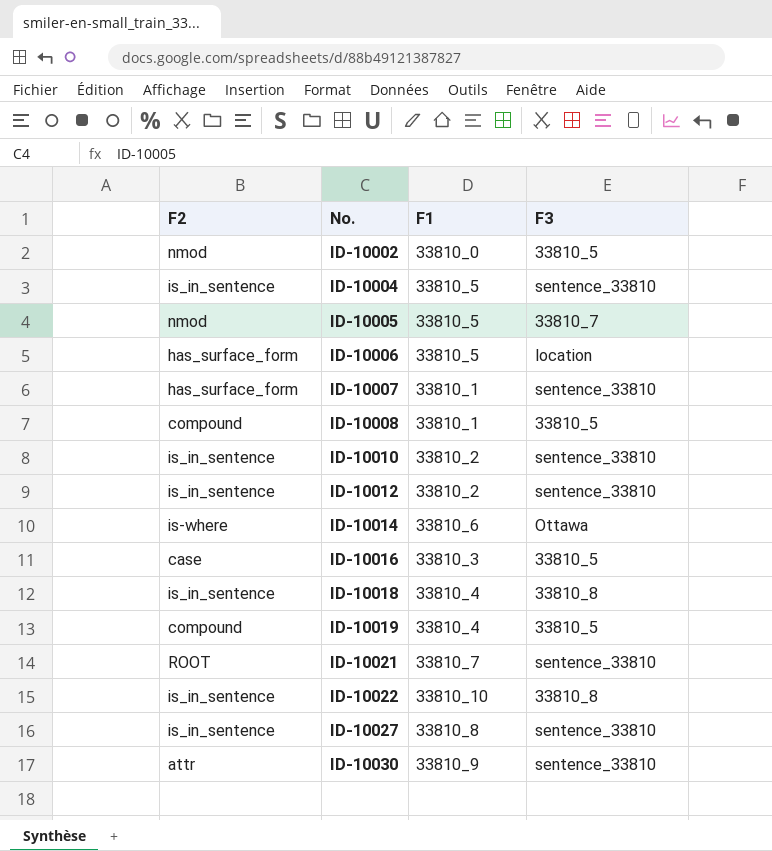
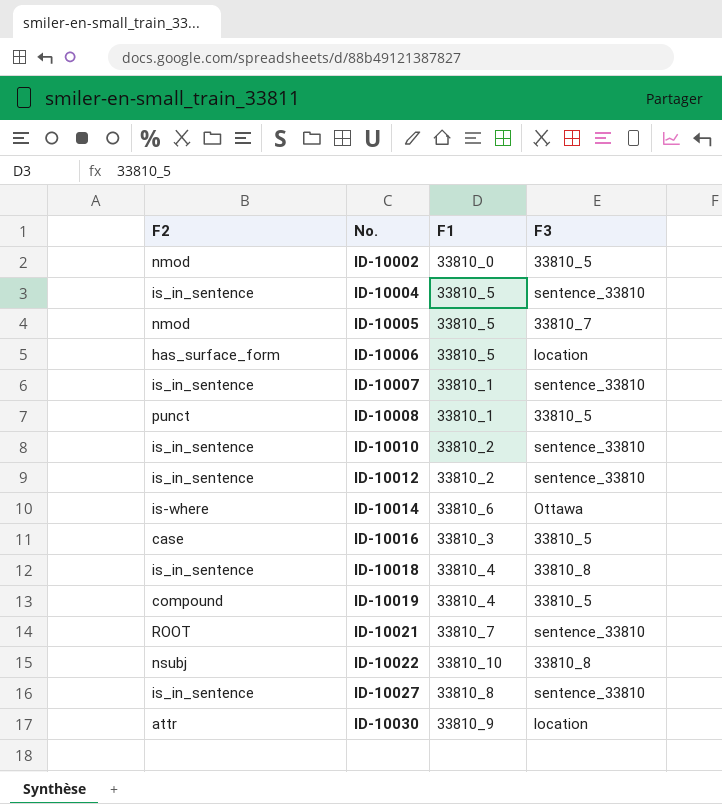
ID-10007 | F2: has_surface_form -> is_in_sentence
ID-10008 | F2: compound -> punct
ID-10022 | F2: is_in_sentence -> nsubj
ID-10030 | F3: sentence_33810 -> location

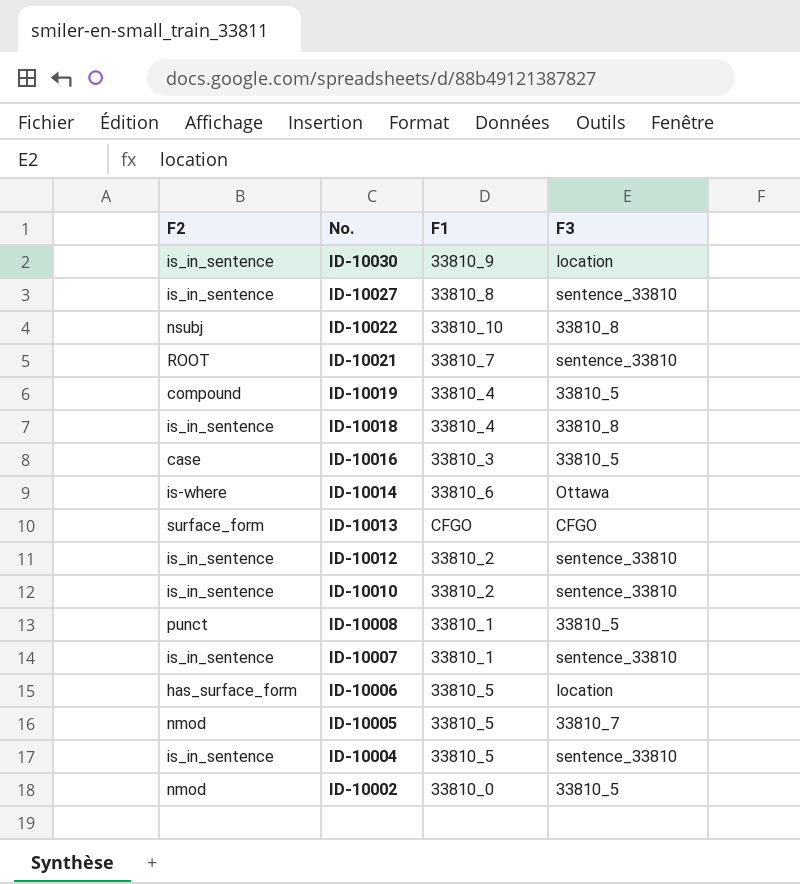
row order: No. ascending -> No. descending
ID-10030 | F2: attr -> is_in_sentence
row ID-10013: none -> surface_form | CFGO | CFGO

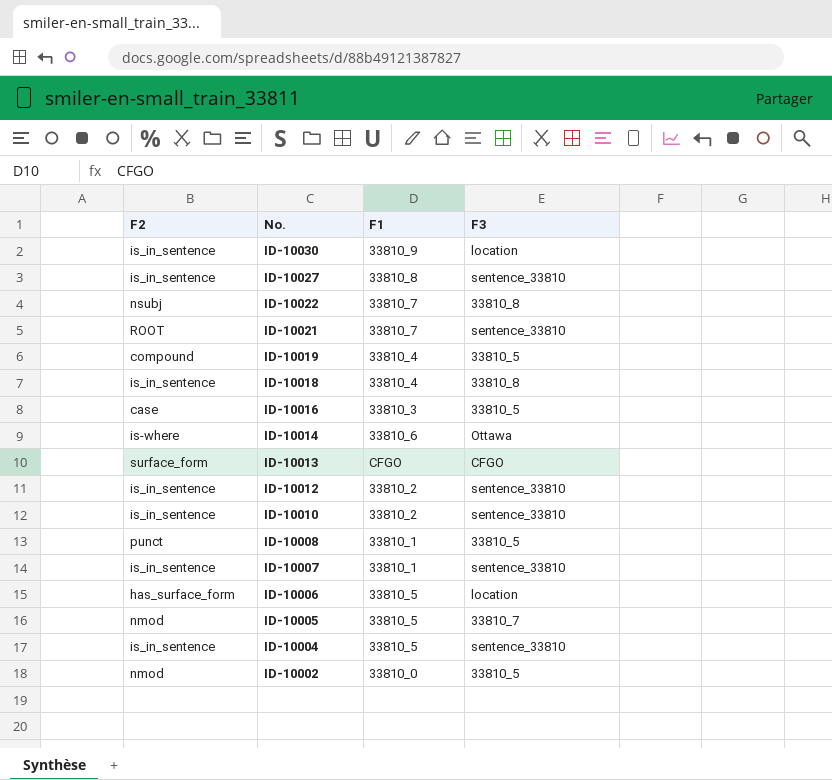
ID-10022 | F1: 33810_10 -> 33810_7

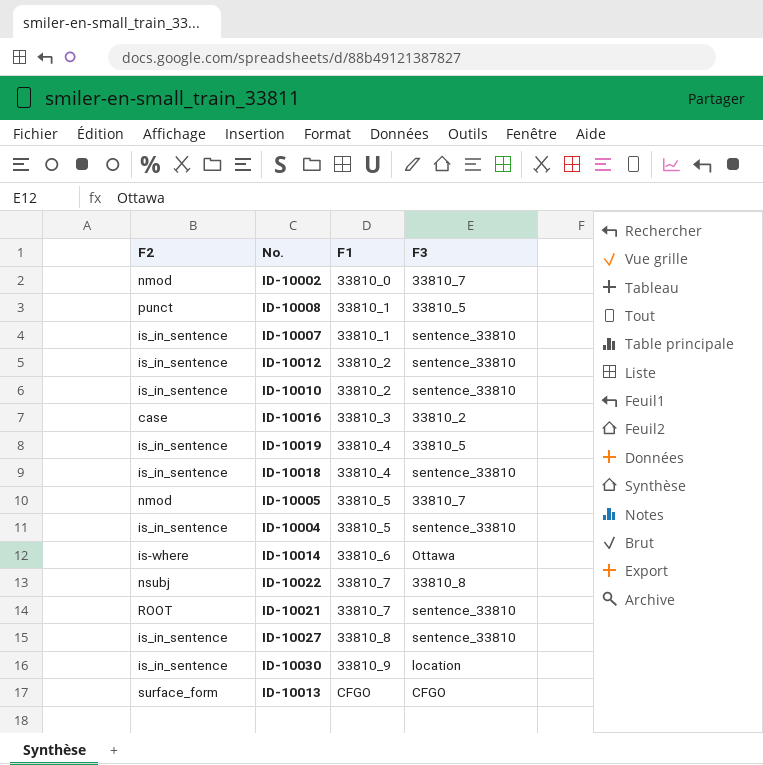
row order: No. descending -> F1 ascending
row ID-10006: has_surface_form | 33810_5 | location -> none
ID-10002 | F3: 33810_5 -> 33810_7
ID-10016 | F3: 33810_5 -> 33810_2
ID-10019 | F2: compound -> is_in_sentence
ID-10018 | F3: 33810_8 -> sentence_33810

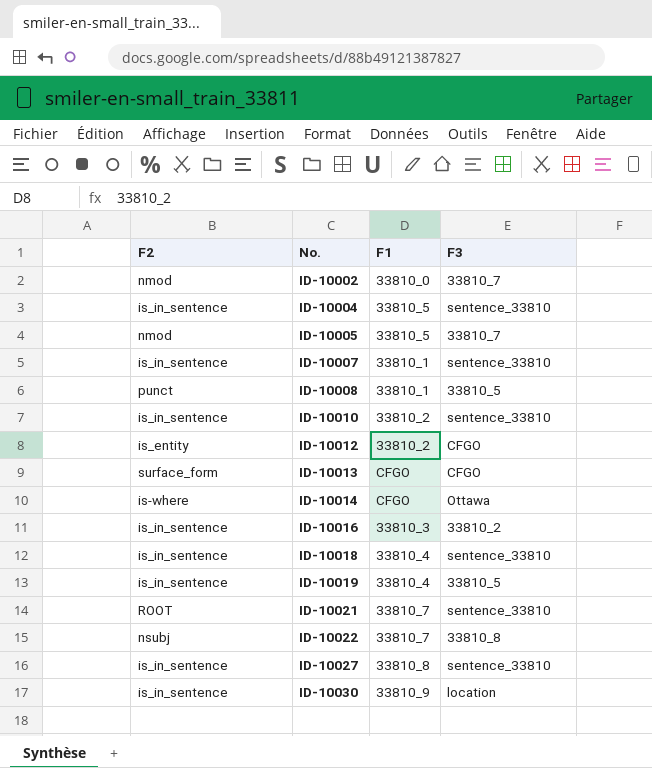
row order: F1 ascending -> No. ascending
ID-10012 | F2: is_in_sentence -> is_entity
ID-10012 | F3: sentence_33810 -> CFGO
ID-10014 | F1: 33810_6 -> CFGO
ID-10016 | F2: case -> is_in_sentence

